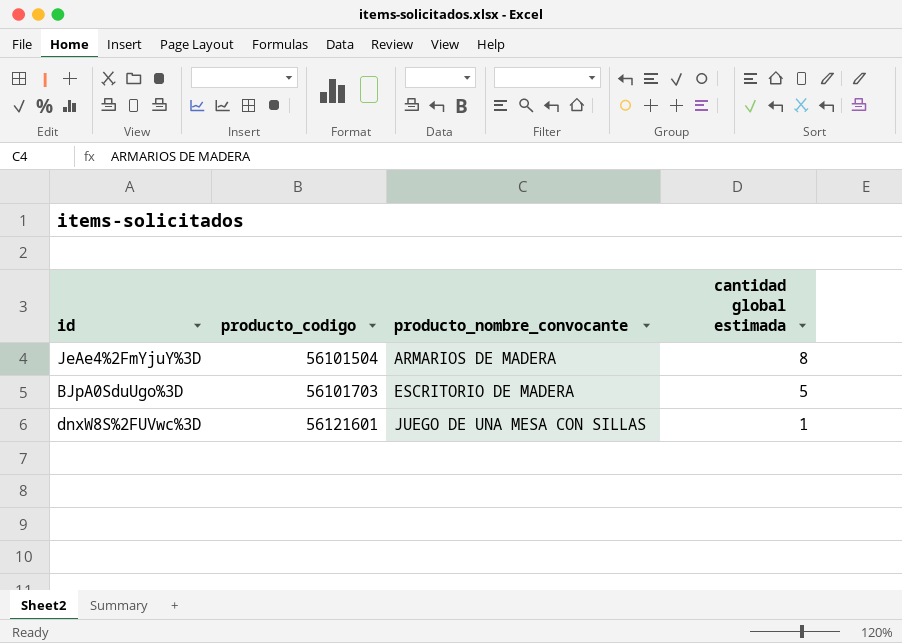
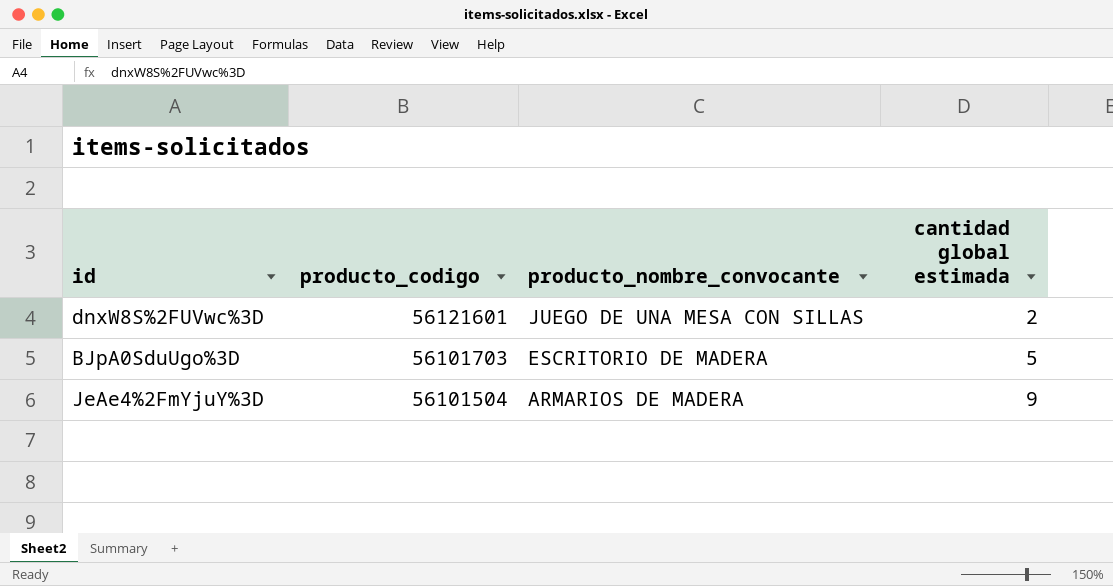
row order: producto_codigo ascending -> producto_codigo descending
dnxW8S%2FUVwc%3D | cantidad global estimada: 1 -> 2
JeAe4%2FmYjuY%3D | cantidad global estimada: 8 -> 9

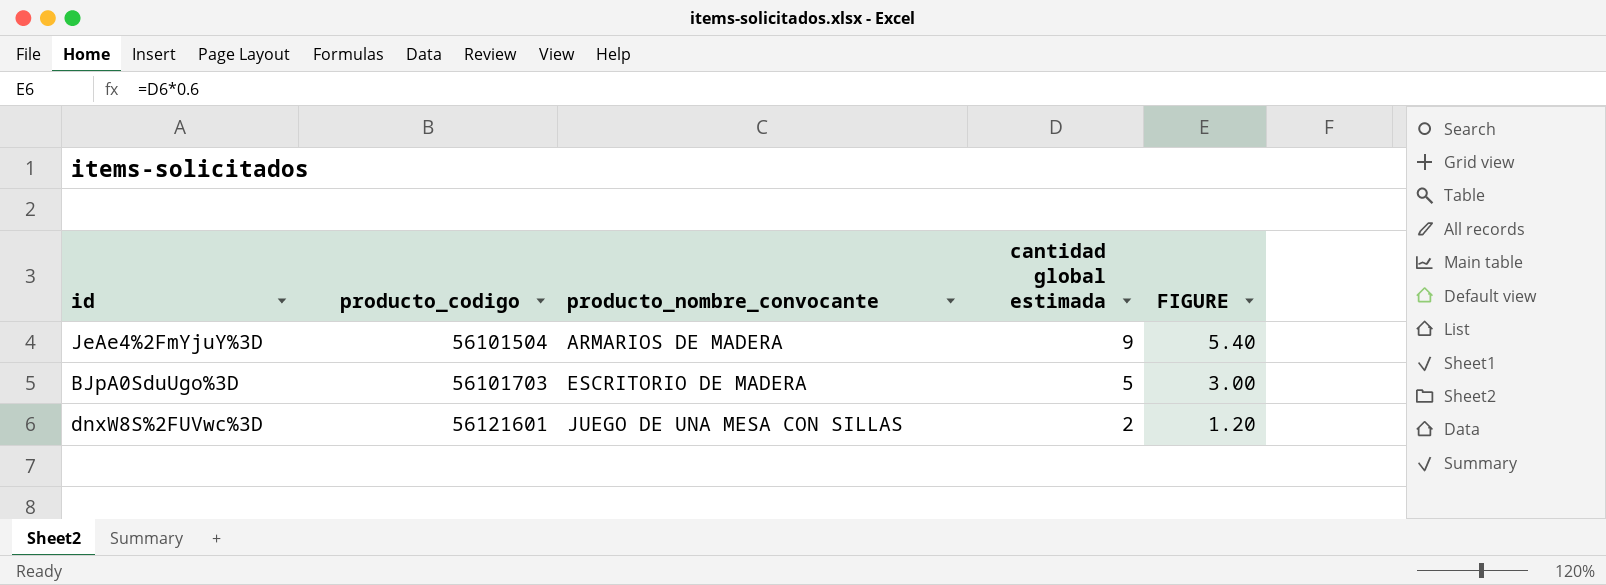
row order: producto_codigo descending -> producto_codigo ascending
column FIGURE | formula: none -> [cantidad global estimada] * 0.6

